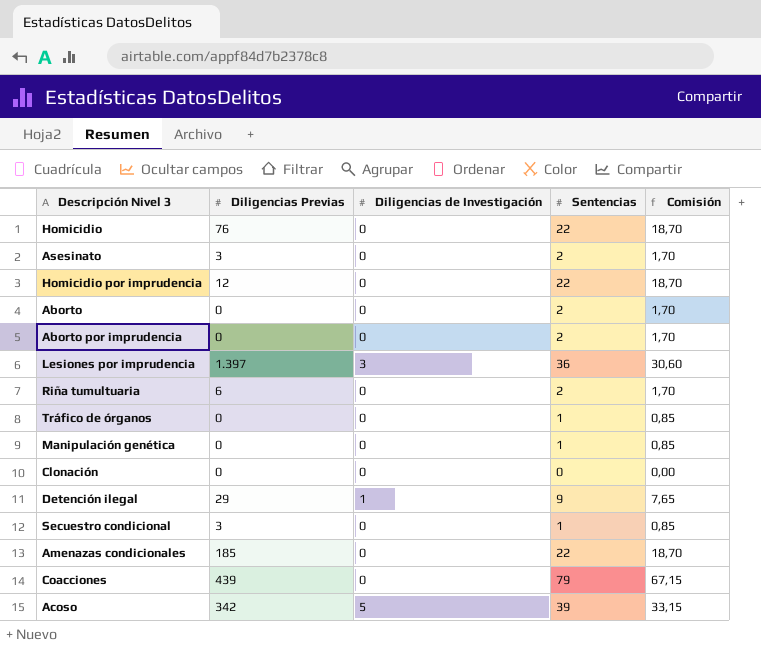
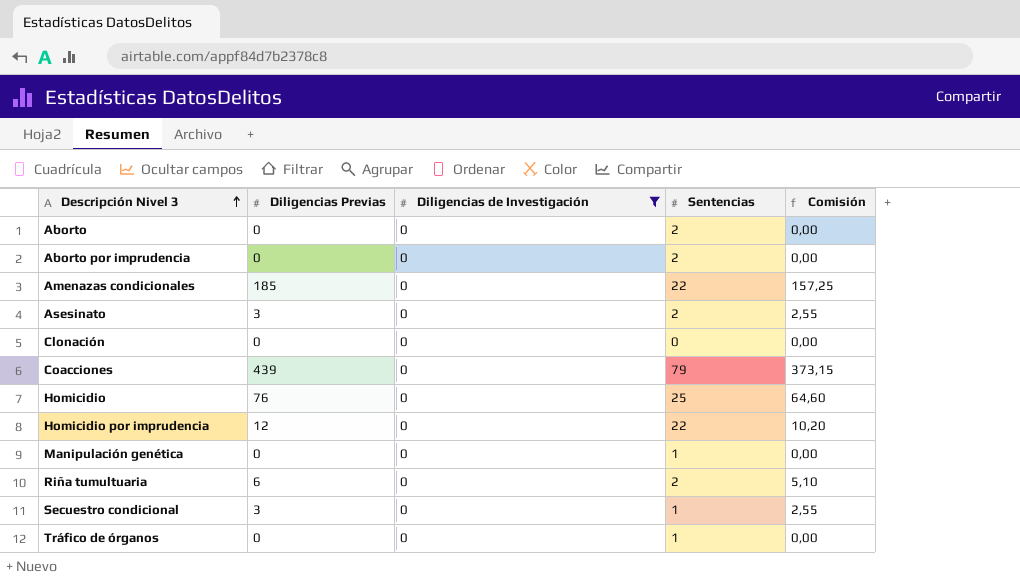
filter: none -> Diligencias de Investigación = 0
row order: none -> Descripción Nivel 3 ascending
column Comisión | formula: [Sentencias] * 0,85 -> [Diligencias Previas] * 0,85
Homicidio | Sentencias: 22 -> 25

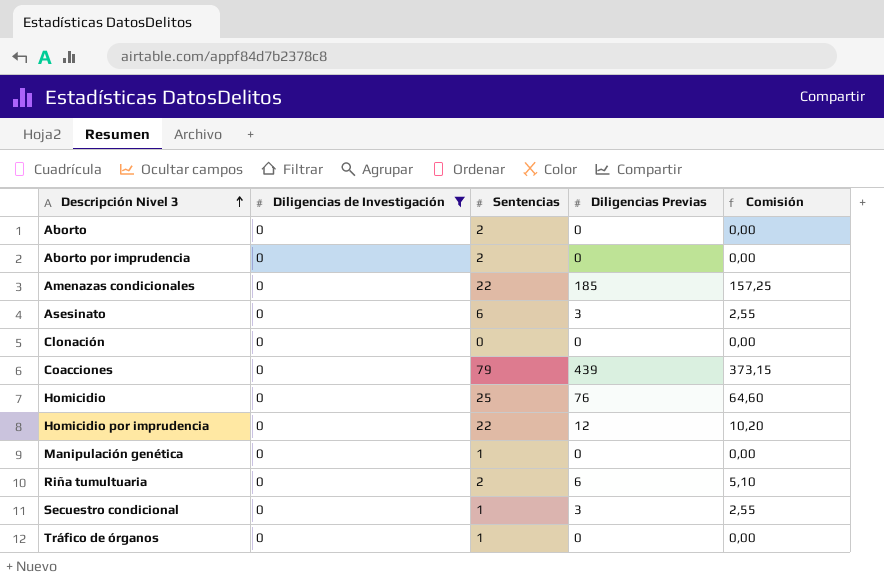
column Diligencias Previas | position: 2 -> 4
Asesinato | Sentencias: 2 -> 6

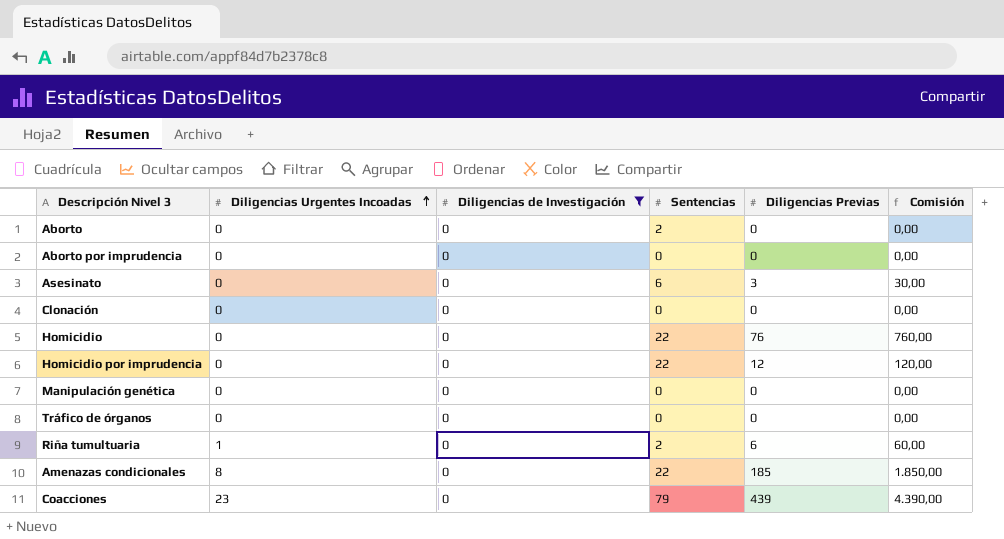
row order: Descripción Nivel 3 ascending -> Diligencias Urgentes Incoadas ascending
column Diligencias Urgentes Incoadas | position: none -> 2
column Comisión | formula: [Diligencias Previas] * 0,85 -> [Diligencias Previas] * 10
row Secuestro condicional: 0 | 1 | 3 | 2,55 -> none
Aborto por imprudencia | Sentencias: 2 -> 0
Homicidio | Sentencias: 25 -> 22
Manipulación genética | Sentencias: 1 -> 0
Tráfico de órganos | Sentencias: 1 -> 0

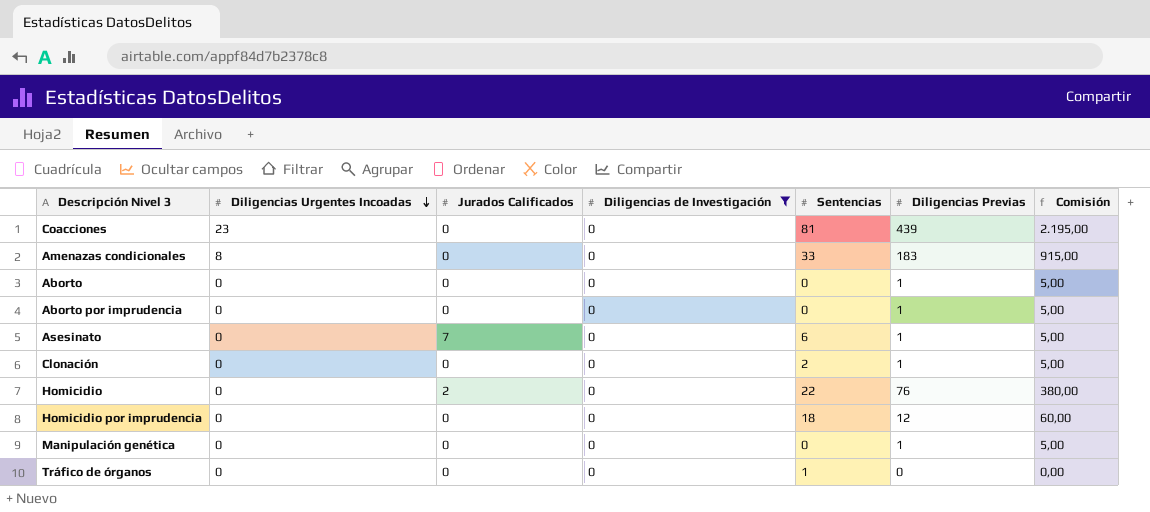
row order: Diligencias Urgentes Incoadas ascending -> Diligencias Urgentes Incoadas descending
column Jurados Calificados | position: none -> 3
column Comisión | formula: [Diligencias Previas] * 10 -> [Diligencias Previas] * 5
row Riña tumultuaria: 1 | 0 | 2 | 6 | 60,00 -> none
Coacciones | Sentencias: 79 -> 81
Amenazas condicionales | Sentencias: 22 -> 33
Amenazas condicionales | Diligencias Previas: 185 -> 183
Aborto | Sentencias: 2 -> 0
Aborto | Diligencias Previas: 0 -> 1
Aborto por imprudencia | Diligencias Previas: 0 -> 1
Asesinato | Diligencias Previas: 3 -> 1
Clonación | Sentencias: 0 -> 2
Clonación | Diligencias Previas: 0 -> 1
Homicidio por imprudencia | Sentencias: 22 -> 18
Manipulación genética | Diligencias Previas: 0 -> 1
Tráfico de órganos | Sentencias: 0 -> 1

